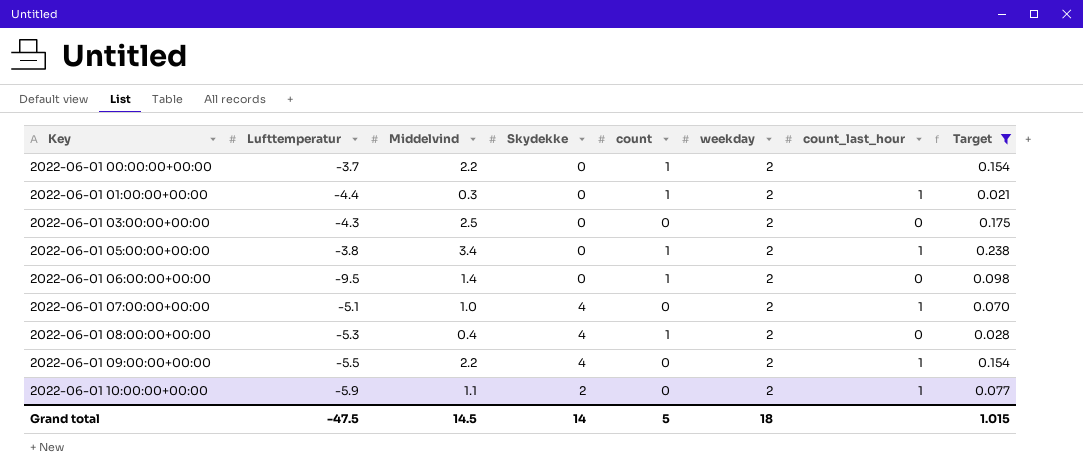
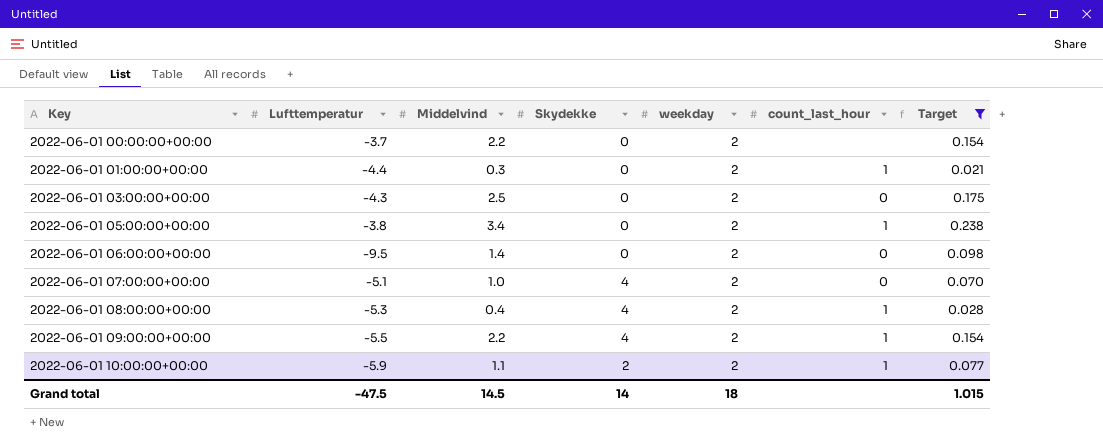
column count | position: 5 -> none
2022-06-01 07:00:00+00:00 | count_last_hour: 1 -> 0
2022-06-01 08:00:00+00:00 | count_last_hour: 0 -> 1

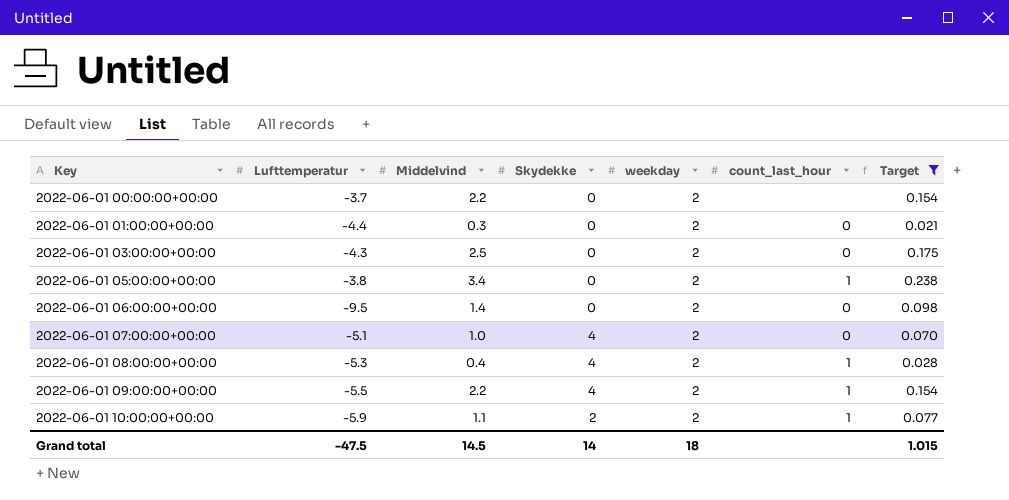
2022-06-01 01:00:00+00:00 | count_last_hour: 1 -> 0

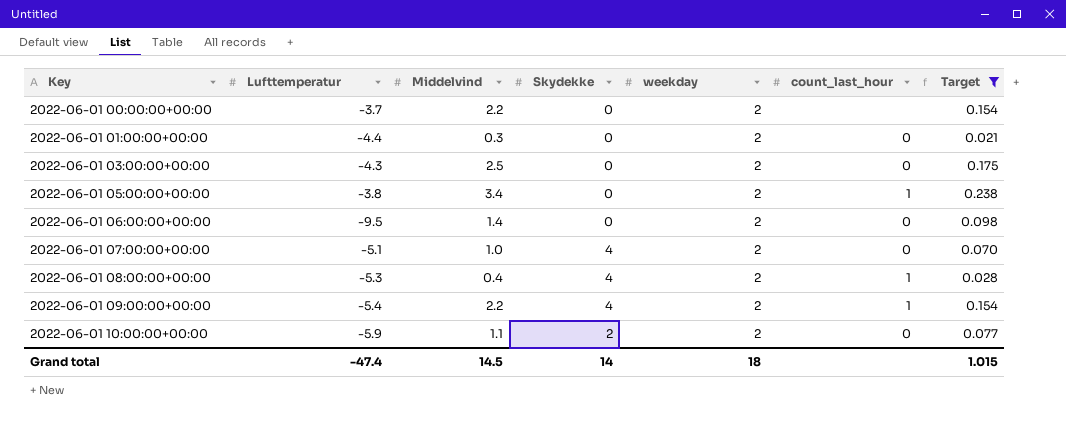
2022-06-01 09:00:00+00:00 | Lufttemperatur: -5.5 -> -5.4
2022-06-01 10:00:00+00:00 | count_last_hour: 1 -> 0
Grand total | Lufttemperatur: -47.5 -> -47.4

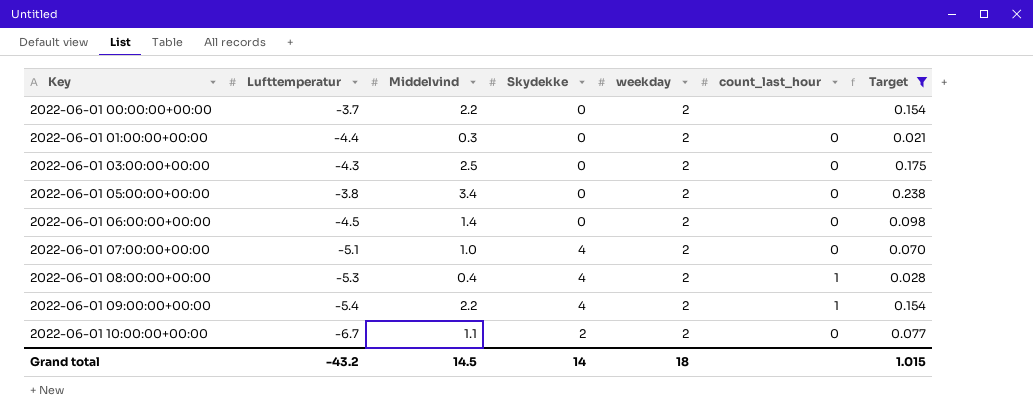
2022-06-01 05:00:00+00:00 | count_last_hour: 1 -> 0
2022-06-01 06:00:00+00:00 | Lufttemperatur: -9.5 -> -4.5
2022-06-01 10:00:00+00:00 | Lufttemperatur: -5.9 -> -6.7
Grand total | Lufttemperatur: -47.4 -> -43.2

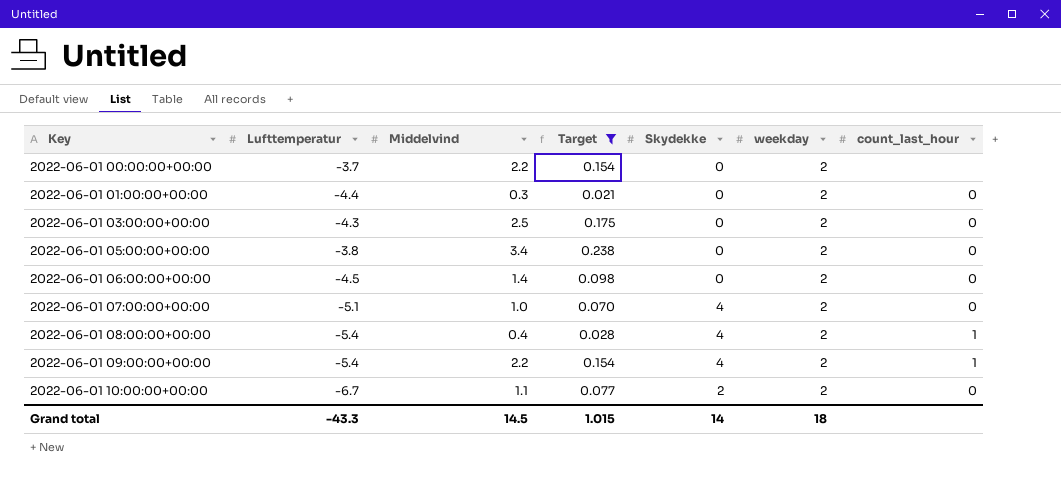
column Target | position: 7 -> 4
2022-06-01 08:00:00+00:00 | Lufttemperatur: -5.3 -> -5.4
Grand total | Lufttemperatur: -43.2 -> -43.3

